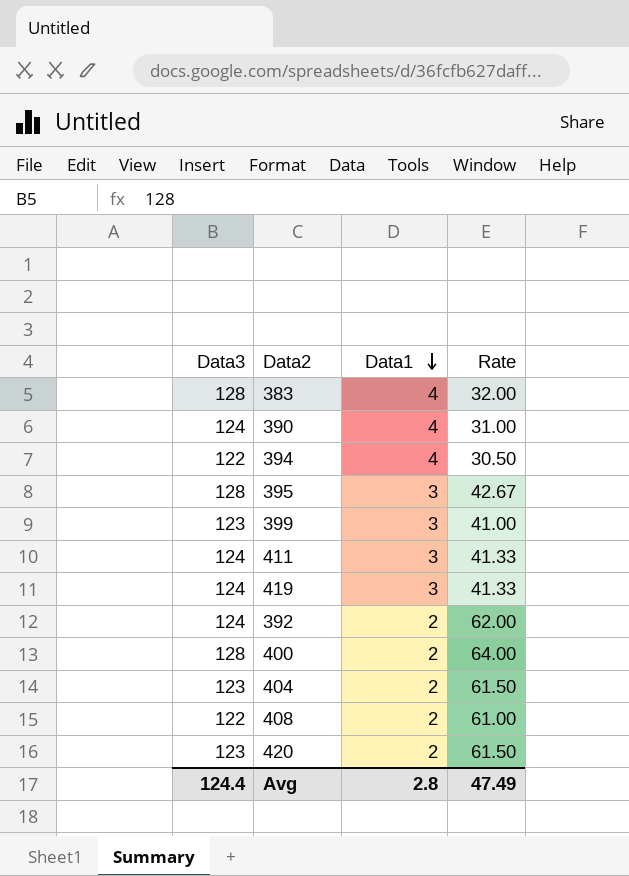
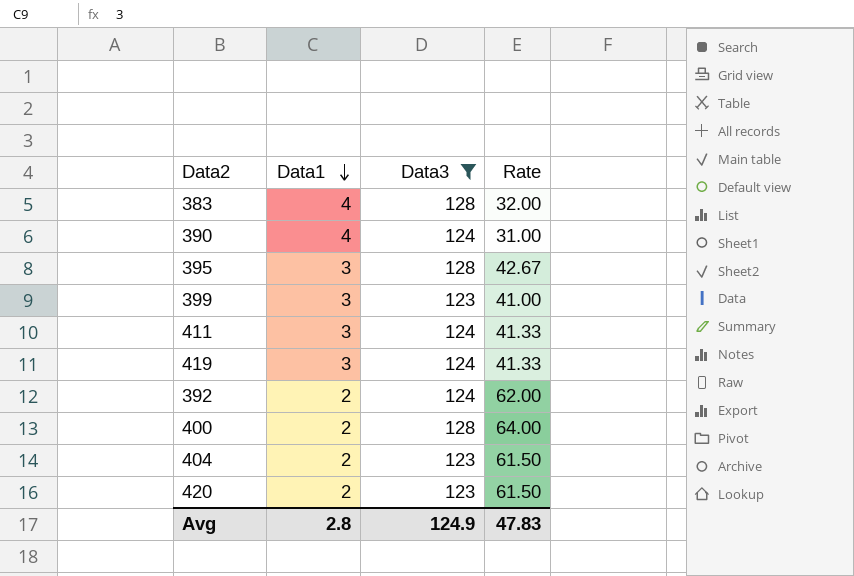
filter: none -> Data3 != 122
column Data3 | position: 1 -> 3
Avg | Data3: 124.4 -> 124.9
Avg | Rate: 47.49 -> 47.83

